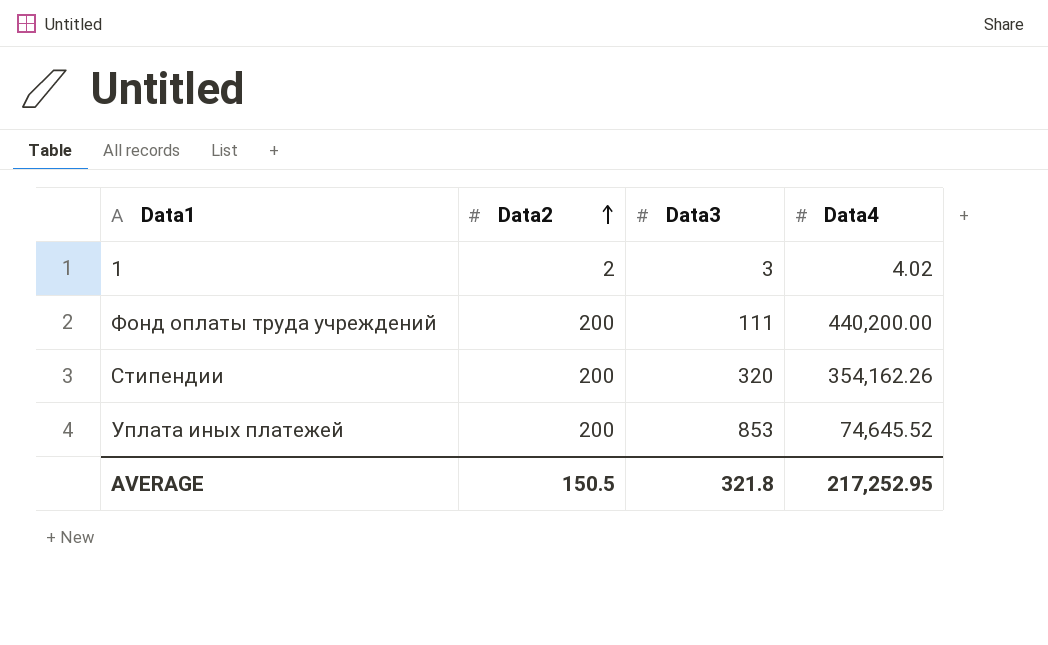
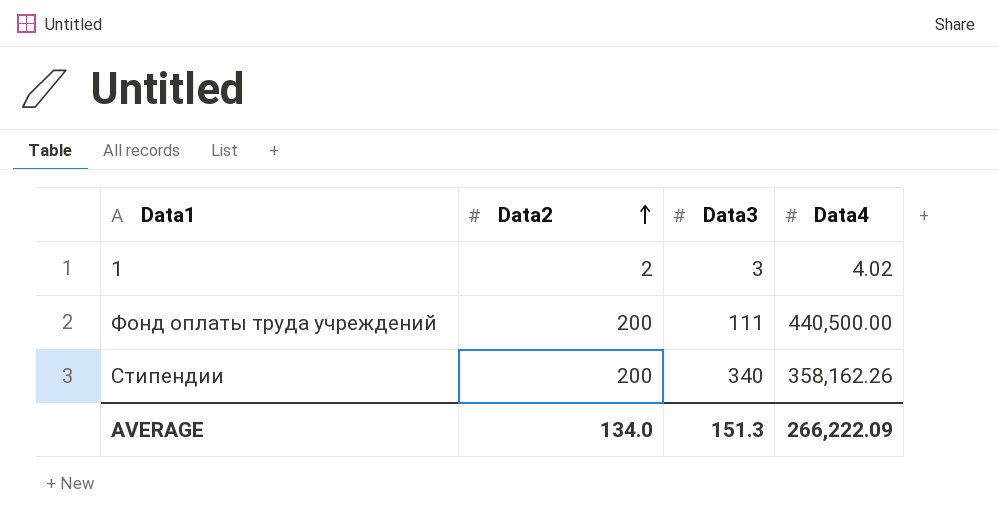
row Уплата иных платежей: 200 | 853 | 74,645.52 -> none
Фонд оплаты труда учреждений | Data4: 440,200.00 -> 440,500.00
Стипендии | Data3: 320 -> 340
Стипендии | Data4: 354,162.26 -> 358,162.26
AVERAGE | Data2: 150.5 -> 134.0
AVERAGE | Data3: 321.8 -> 151.3
AVERAGE | Data4: 217,252.95 -> 266,222.09

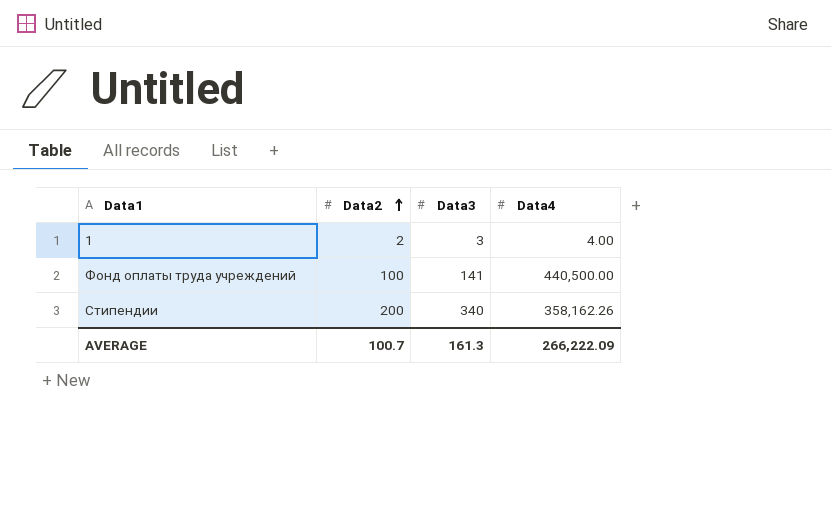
1 | Data4: 4.02 -> 4.00
Фонд оплаты труда учреждений | Data2: 200 -> 100
Фонд оплаты труда учреждений | Data3: 111 -> 141
AVERAGE | Data2: 134.0 -> 100.7
AVERAGE | Data3: 151.3 -> 161.3

